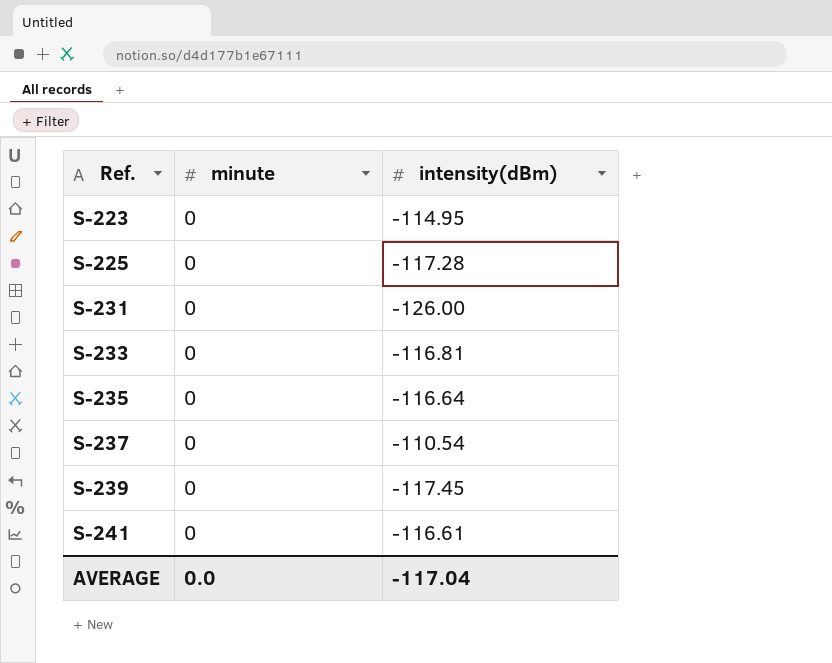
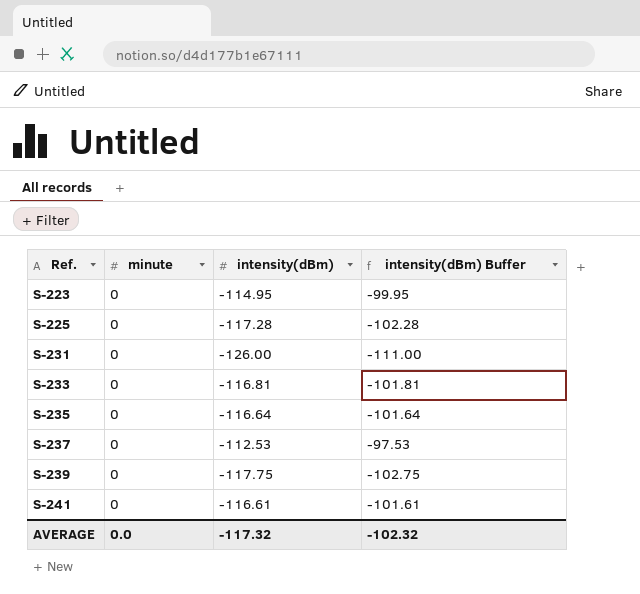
column intensity(dBm) Buffer | formula: none -> [intensity(dBm)] + 15
S-237 | intensity(dBm): -110.54 -> -112.53
S-239 | intensity(dBm): -117.45 -> -117.75
AVERAGE | intensity(dBm): -117.04 -> -117.32

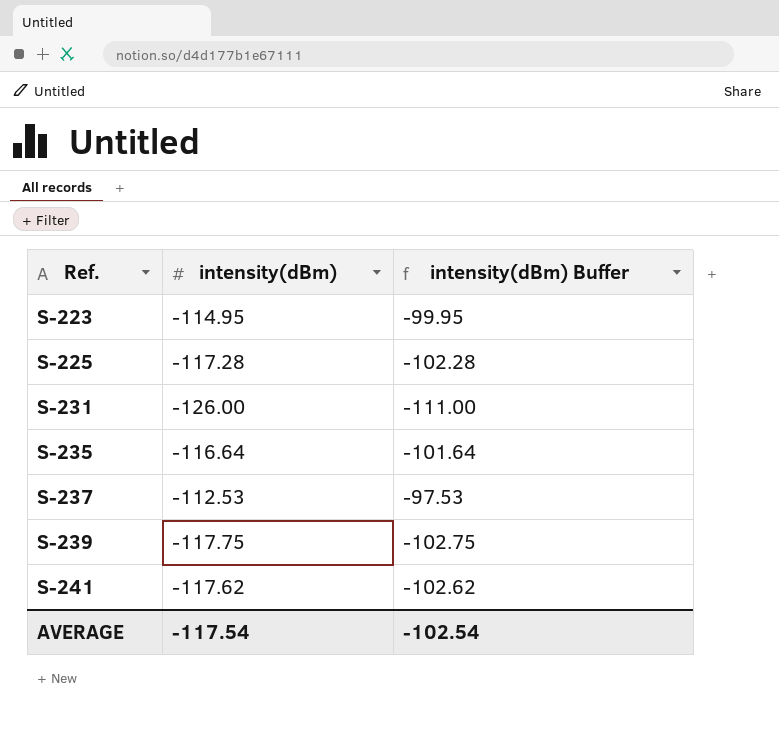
column minute | position: 2 -> none
row S-233: 0 | -116.81 | -101.81 -> none
S-241 | intensity(dBm): -116.61 -> -117.62
S-241 | intensity(dBm) Buffer: -101.61 -> -102.62
AVERAGE | intensity(dBm): -117.32 -> -117.54
AVERAGE | intensity(dBm) Buffer: -102.32 -> -102.54

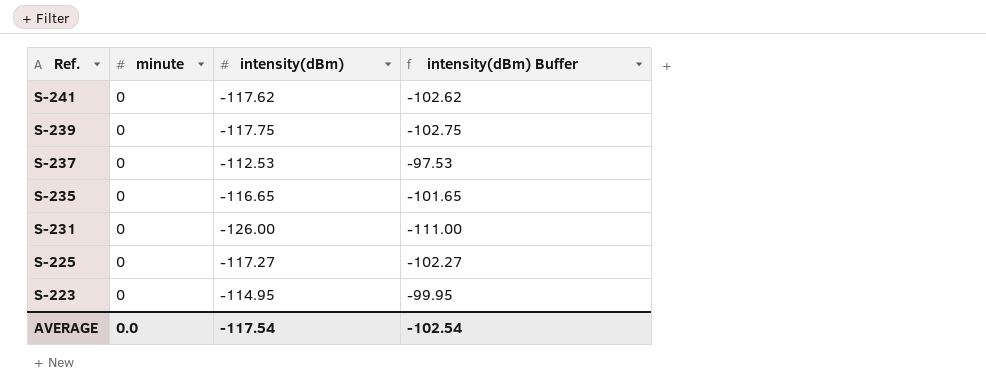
row order: Ref. ascending -> Ref. descending
column minute | position: none -> 2
S-235 | intensity(dBm): -116.64 -> -116.65
S-235 | intensity(dBm) Buffer: -101.64 -> -101.65
S-225 | intensity(dBm): -117.28 -> -117.27
S-225 | intensity(dBm) Buffer: -102.28 -> -102.27

